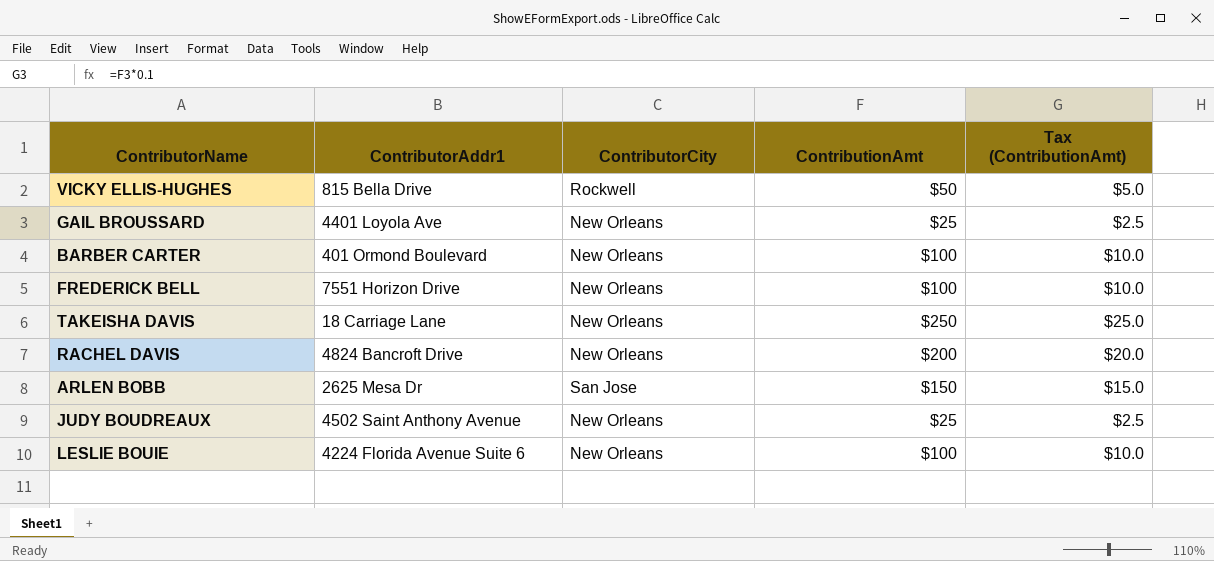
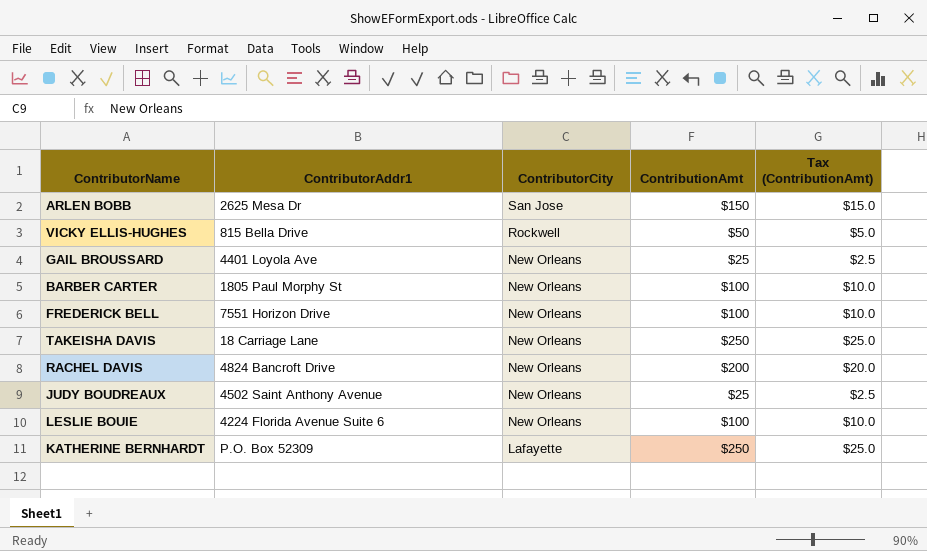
row order: none -> ContributorCity descending
BARBER CARTER | ContributorAddr1: 401 Ormond Boulevard -> 1805 Paul Morphy St
row KATHERINE BERNHARDT: none -> P.O. Box 52309 | Lafayette | $250 | $25.0

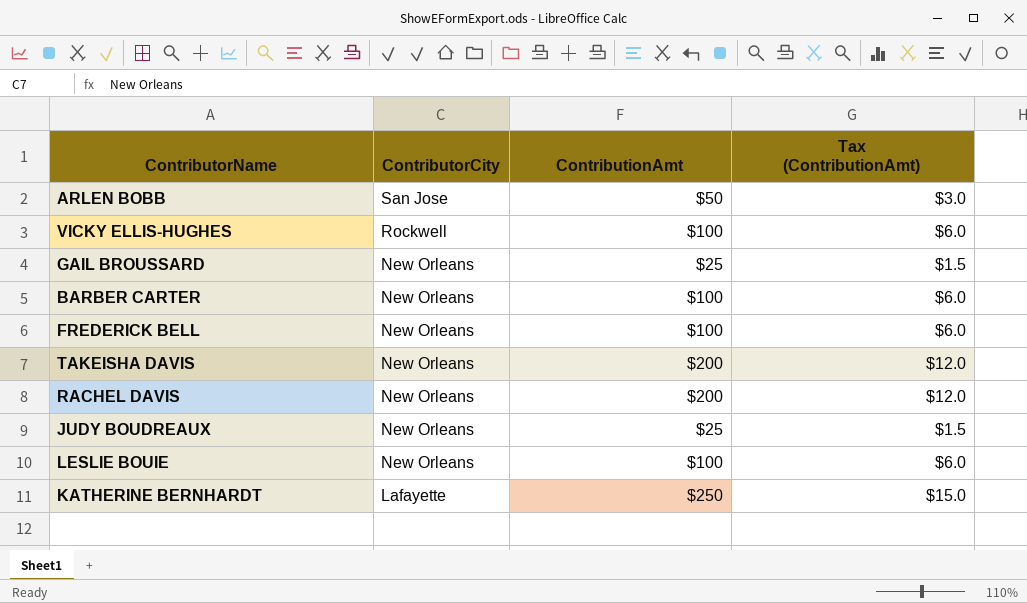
column ContributorAddr1 | position: 2 -> none
column Tax (ContributionAmt) | formula: [ContributionAmt] * 0.1 -> [ContributionAmt] * 0.06
ARLEN BOBB | ContributionAmt: $150 -> $50
VICKY ELLIS-HUGHES | ContributionAmt: $50 -> $100
TAKEISHA DAVIS | ContributionAmt: $250 -> $200

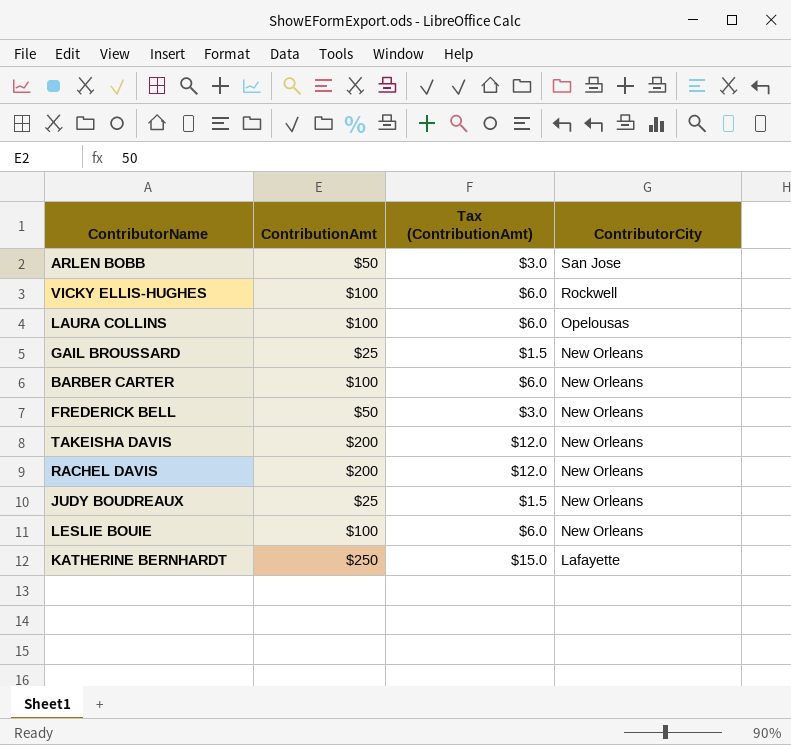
column ContributorCity | position: 2 -> 4
row LAURA COLLINS: none -> $100 | $6.0 | Opelousas
FREDERICK BELL | ContributionAmt: $100 -> $50
FREDERICK BELL | Tax (ContributionAmt): $6.0 -> $3.0

